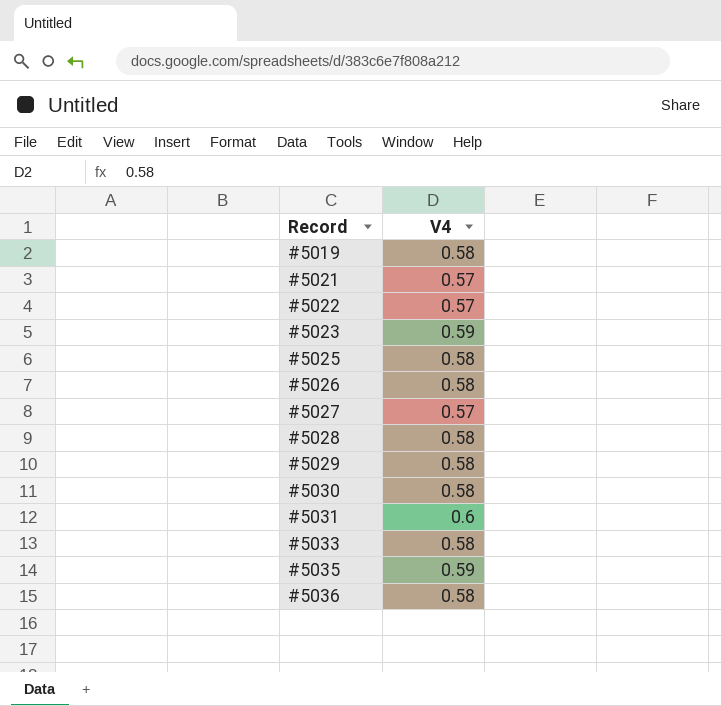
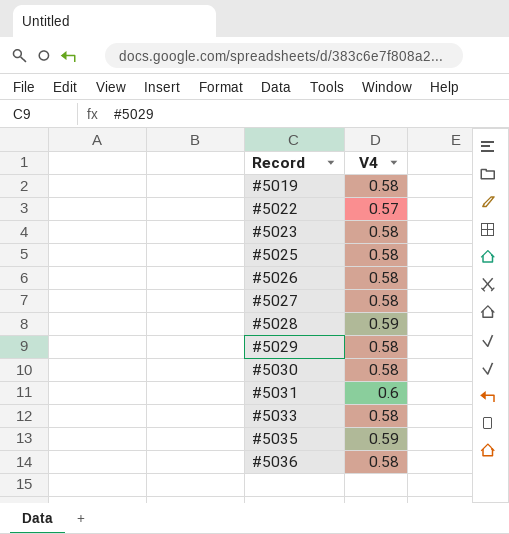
row #5021: 0.57 -> none
#5023 | V4: 0.59 -> 0.58
#5027 | V4: 0.57 -> 0.58
#5028 | V4: 0.58 -> 0.59

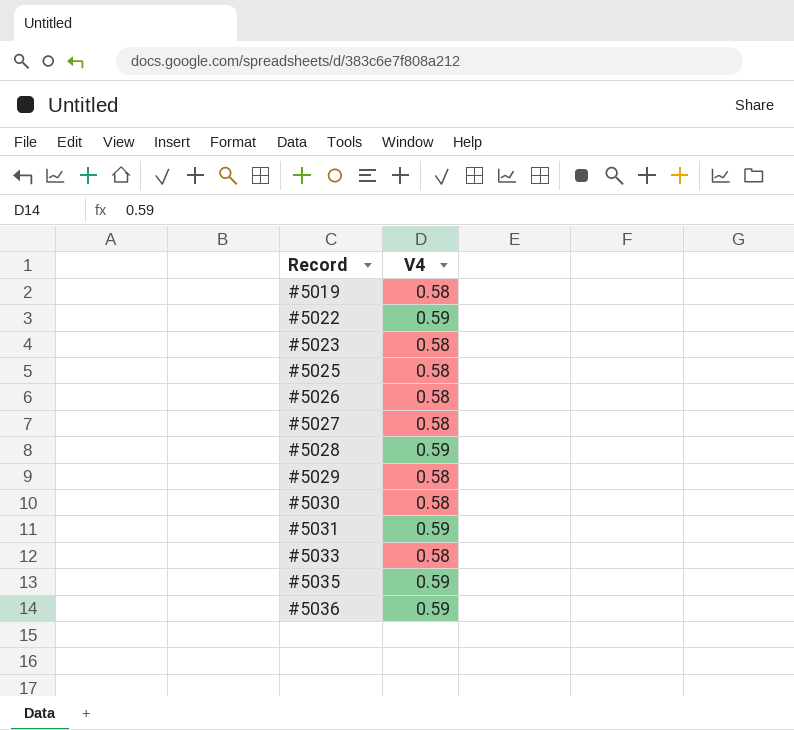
#5022 | V4: 0.57 -> 0.59
#5031 | V4: 0.6 -> 0.59
#5036 | V4: 0.58 -> 0.59

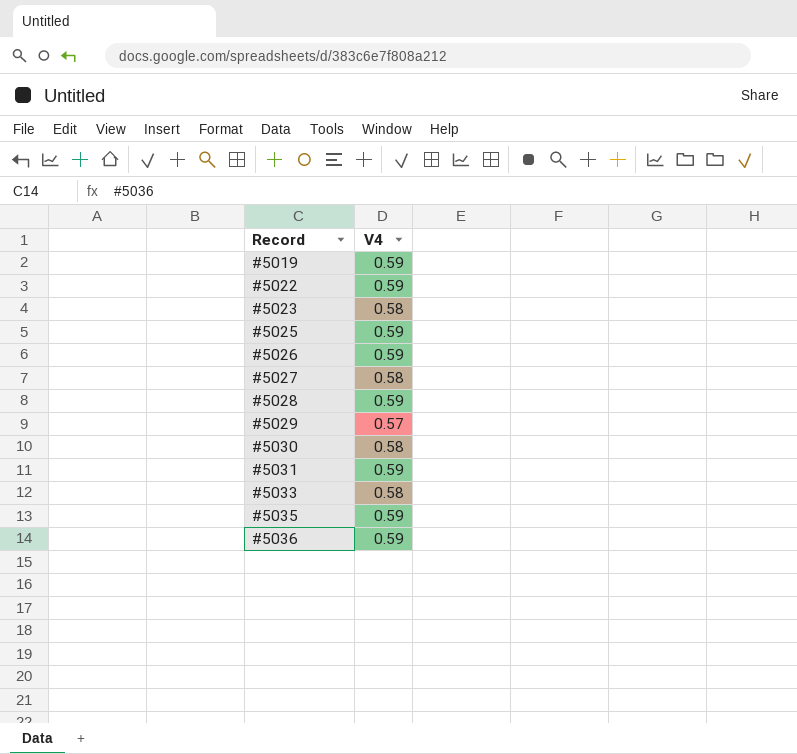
#5019 | V4: 0.58 -> 0.59
#5025 | V4: 0.58 -> 0.59
#5026 | V4: 0.58 -> 0.59
#5029 | V4: 0.58 -> 0.57

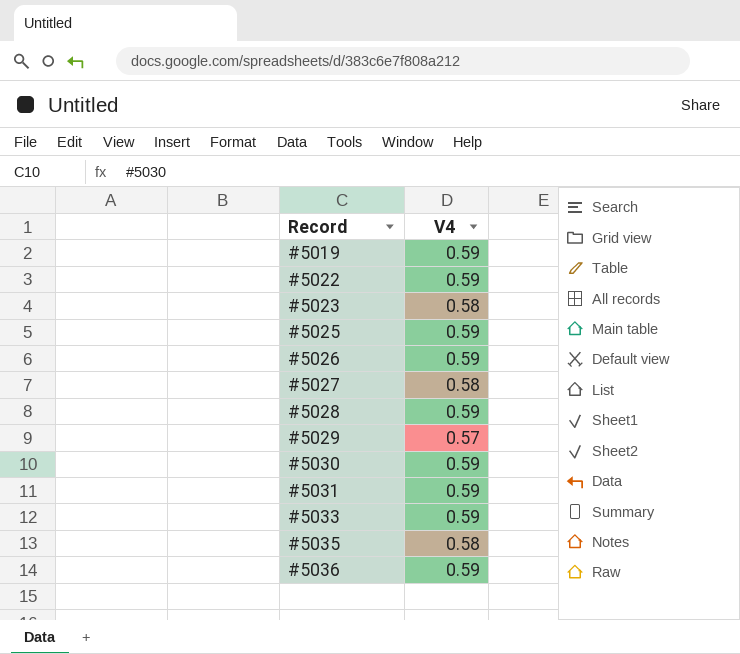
#5030 | V4: 0.58 -> 0.59
#5033 | V4: 0.58 -> 0.59
#5035 | V4: 0.59 -> 0.58

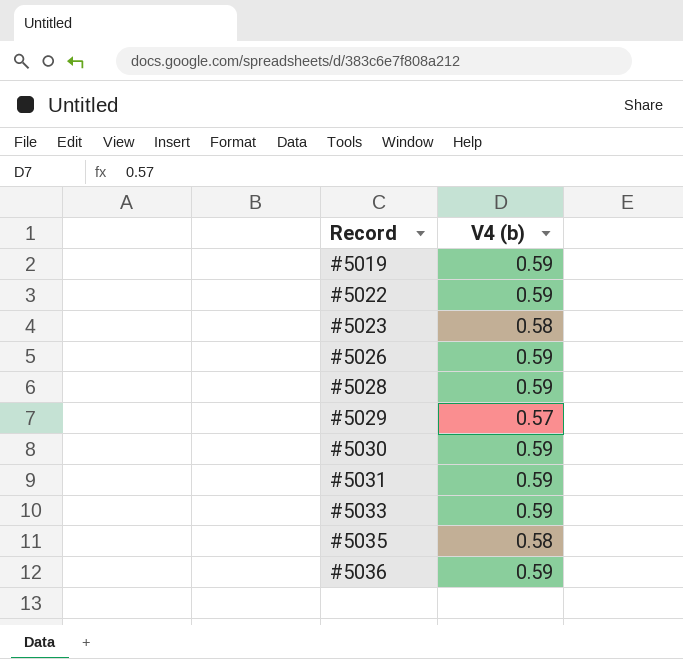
column name: V4 -> V4 (b)
row #5025: 0.59 -> none
row #5027: 0.58 -> none

